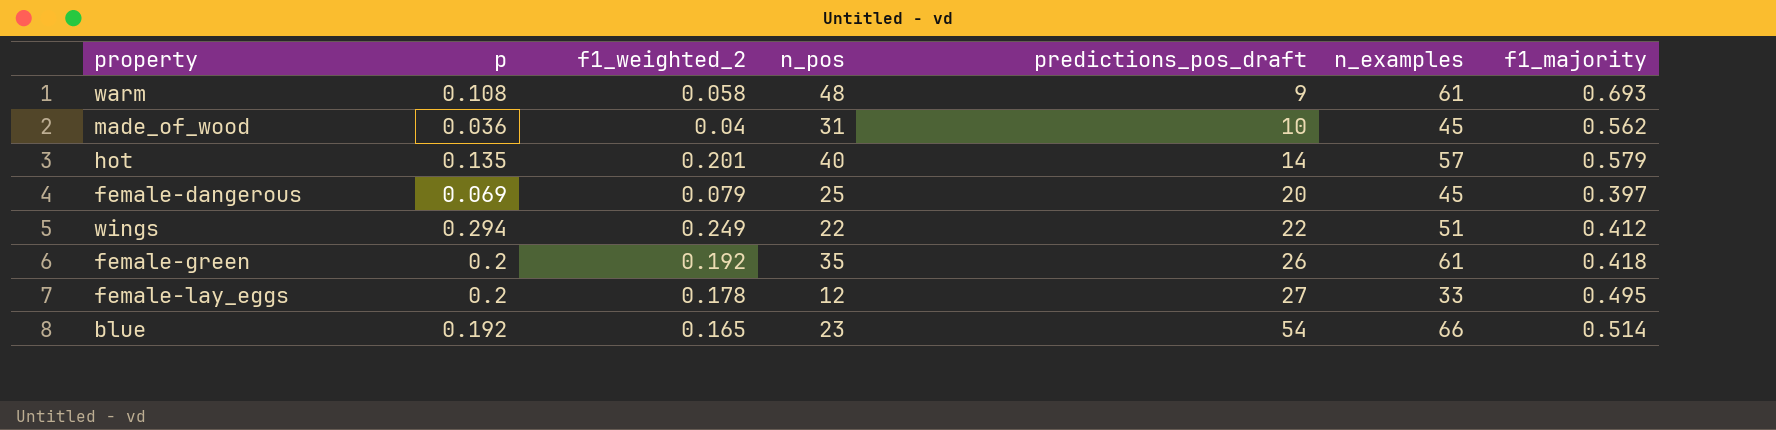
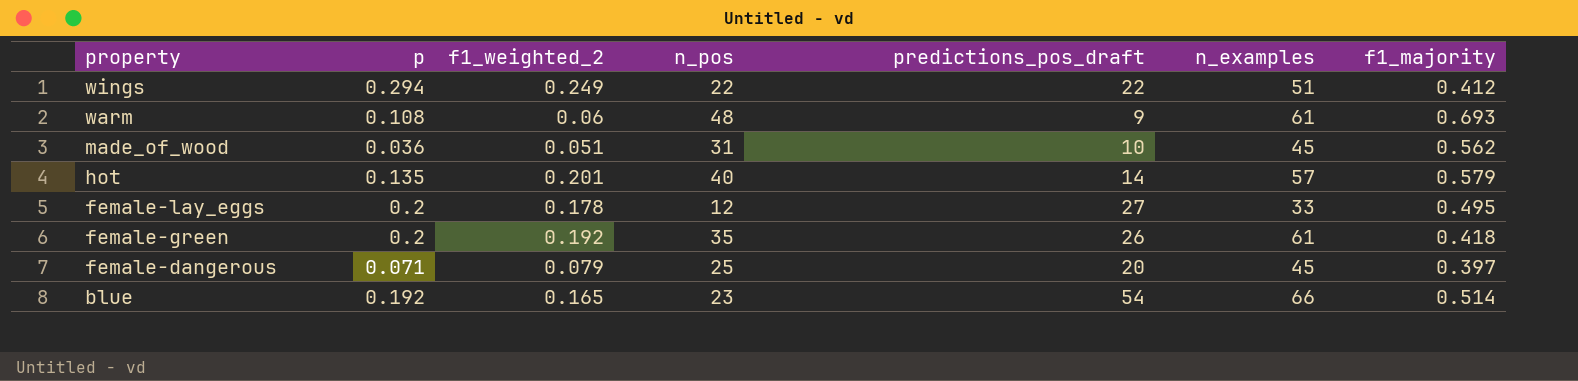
row order: predictions_pos_draft ascending -> property descending
warm | f1_weighted_2: 0.058 -> 0.06
made_of_wood | f1_weighted_2: 0.04 -> 0.051
female-dangerous | p: 0.069 -> 0.071

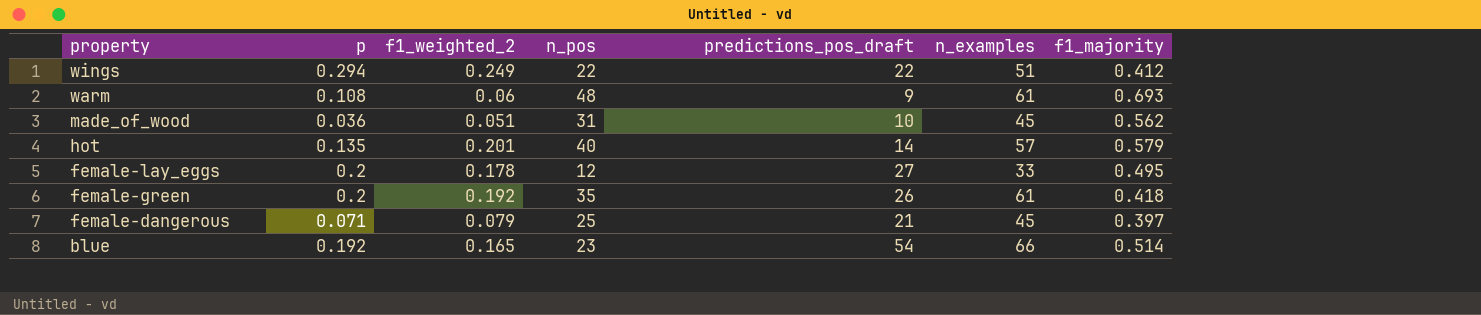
female-dangerous | predictions_pos_draft: 20 -> 21

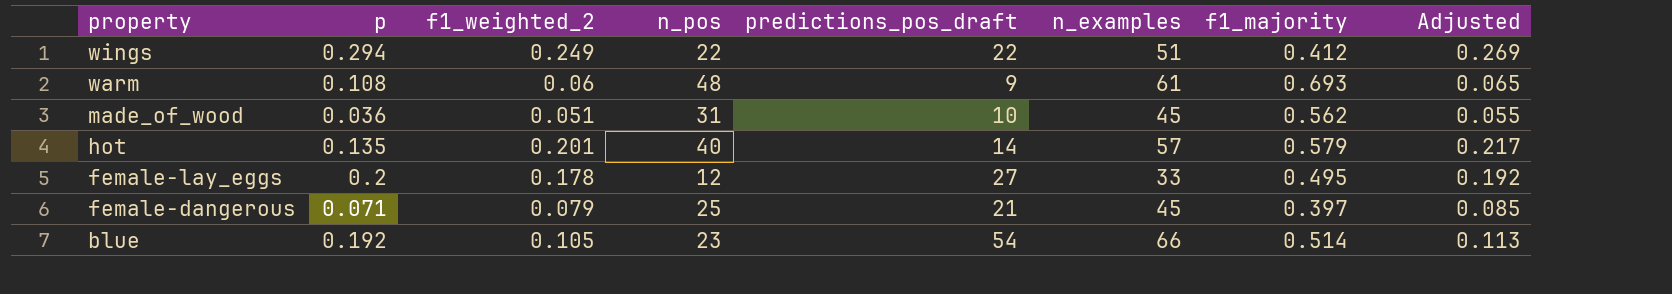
column Adjusted | formula: none -> [f1_weighted_2] * 1.08
row female-green: 0.2 | 0.192 | 35 | 26 | 61 | 0.418 -> none
blue | f1_weighted_2: 0.165 -> 0.105

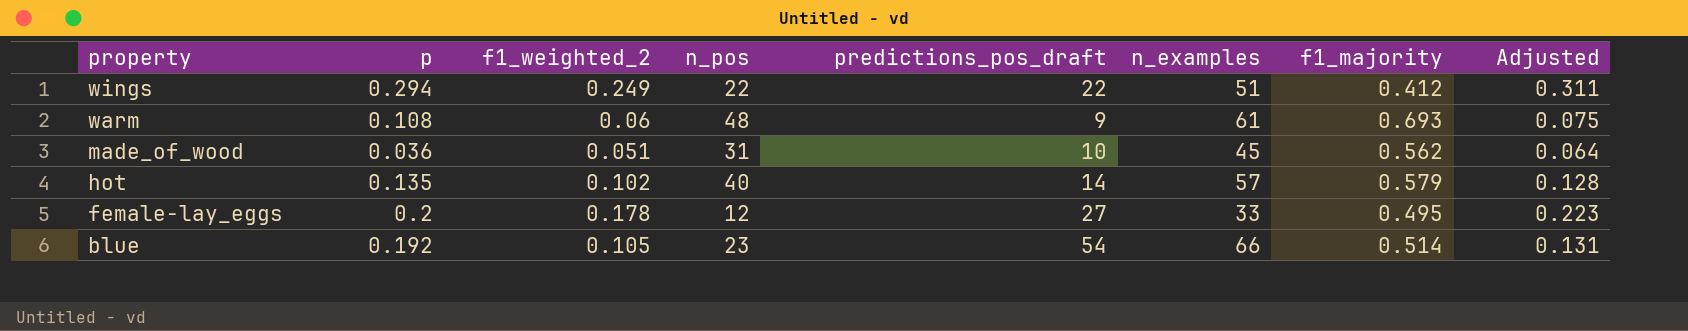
column Adjusted | formula: [f1_weighted_2] * 1.08 -> [f1_weighted_2] * 1.25
row female-dangerous: 0.071 | 0.079 | 25 | 21 | 45 | 0.397 | 0.085 -> none
hot | f1_weighted_2: 0.201 -> 0.102

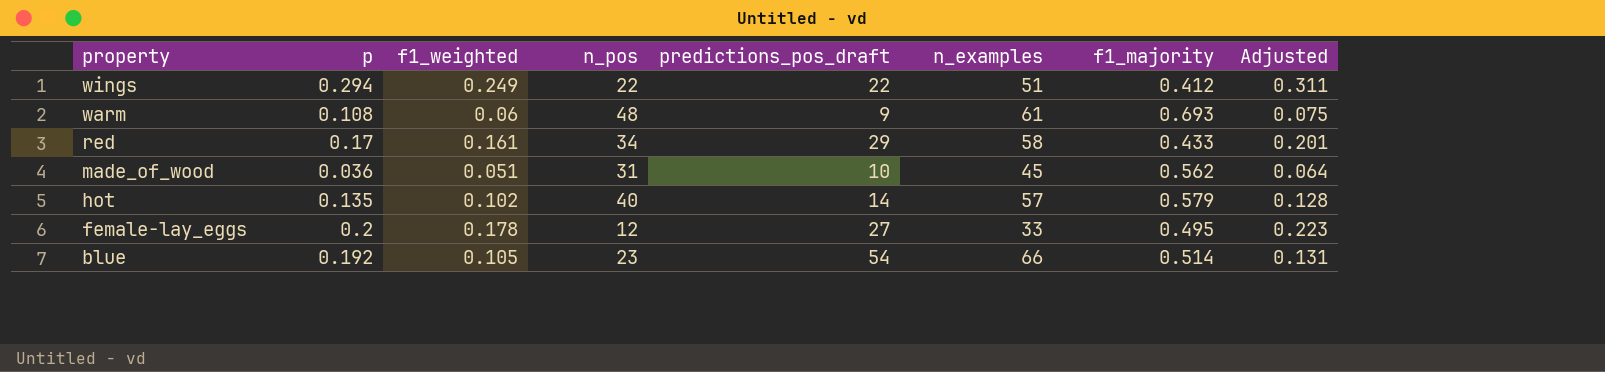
column name: f1_weighted_2 -> f1_weighted
row red: none -> 0.17 | 0.161 | 34 | 29 | 58 | 0.433 | 0.201

